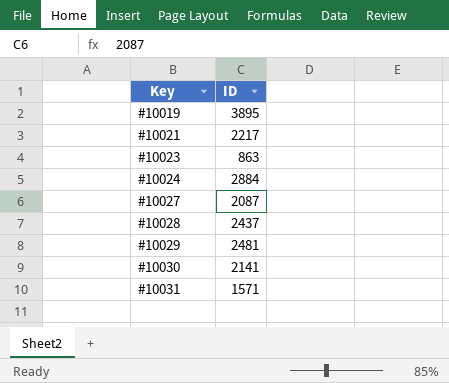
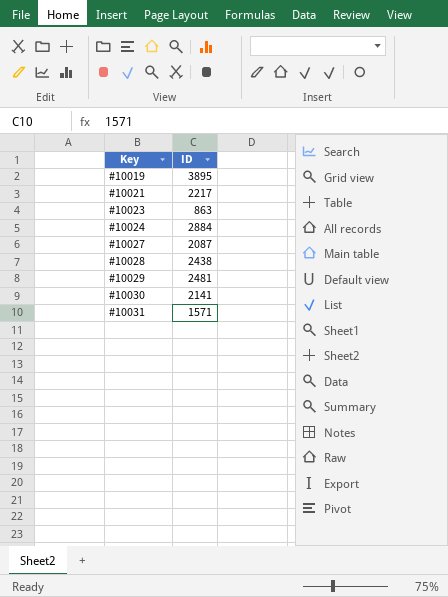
#10028 | ID: 2437 -> 2438

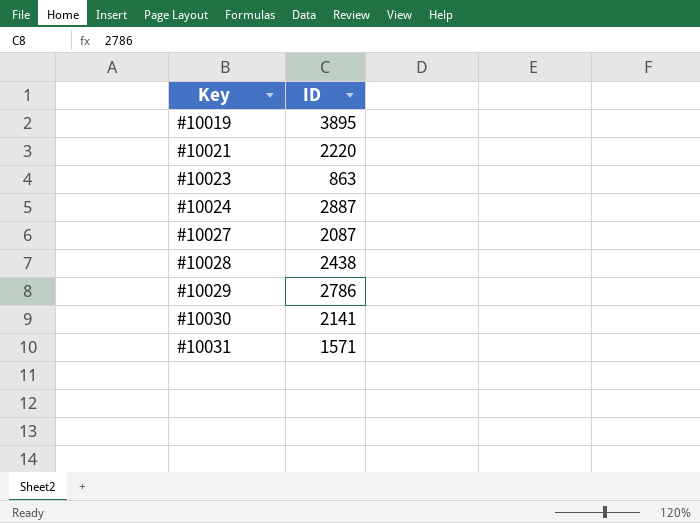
#10021 | ID: 2217 -> 2220
#10024 | ID: 2884 -> 2887
#10029 | ID: 2481 -> 2786

